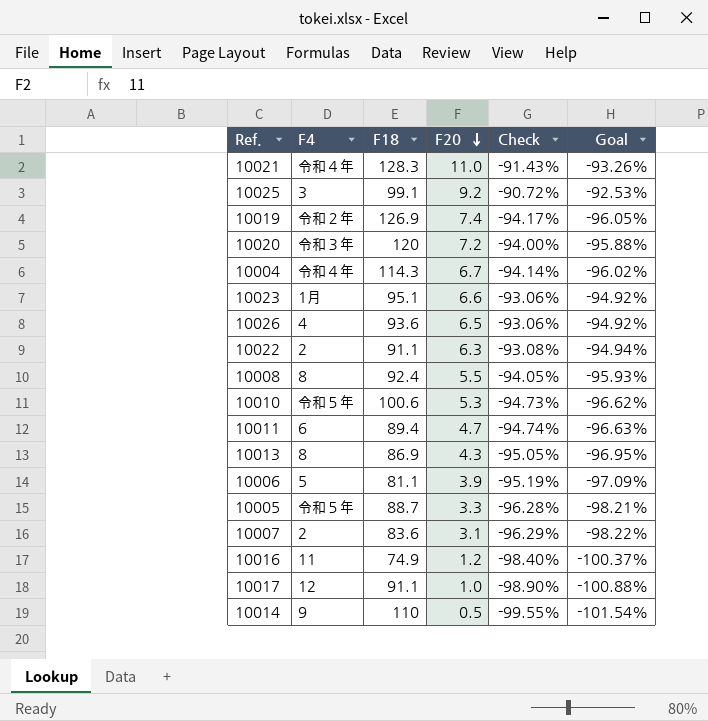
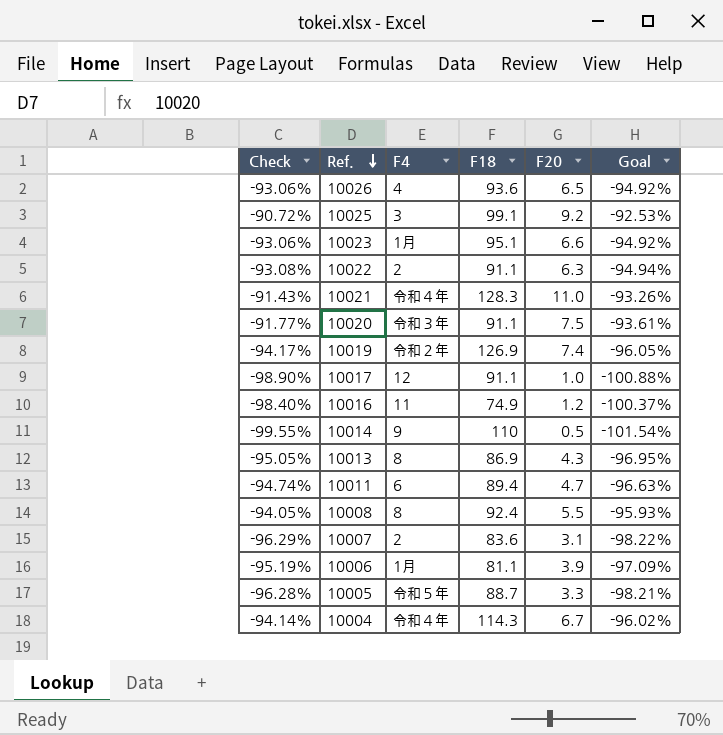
row order: F20 descending -> Ref. descending
column Check | position: 5 -> 1
row 10010: 令和５年 | 100.6 | 5.3 | -94.73% | -96.62% -> none
10020 | Check: -94.00% -> -91.77%
10020 | F18: 120 -> 91.1
10020 | F20: 7.2 -> 7.5
10020 | Goal: -95.88% -> -93.61%
10006 | F4: 5 -> 1月

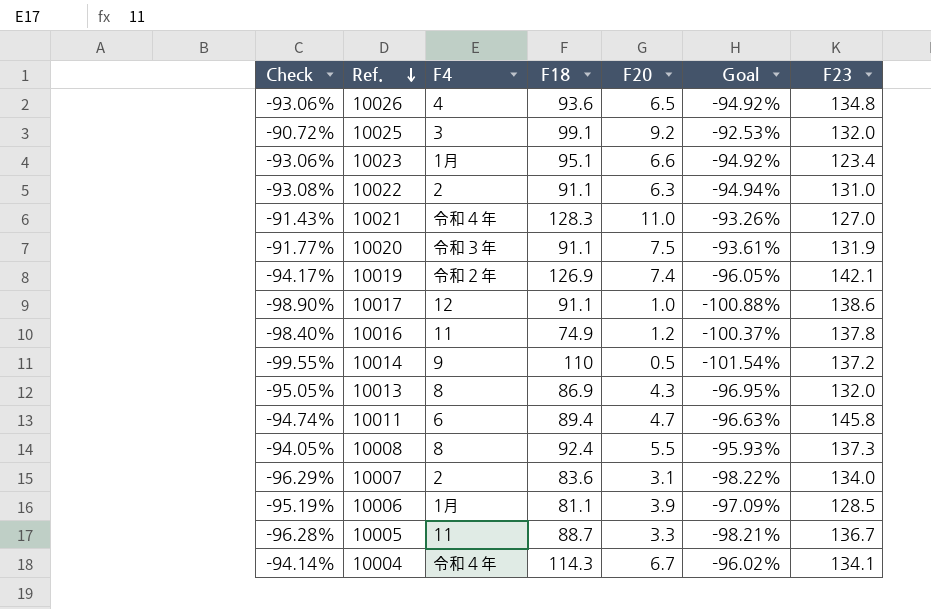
column F23 | position: none -> 7
10005 | F4: 令和５年 -> 11

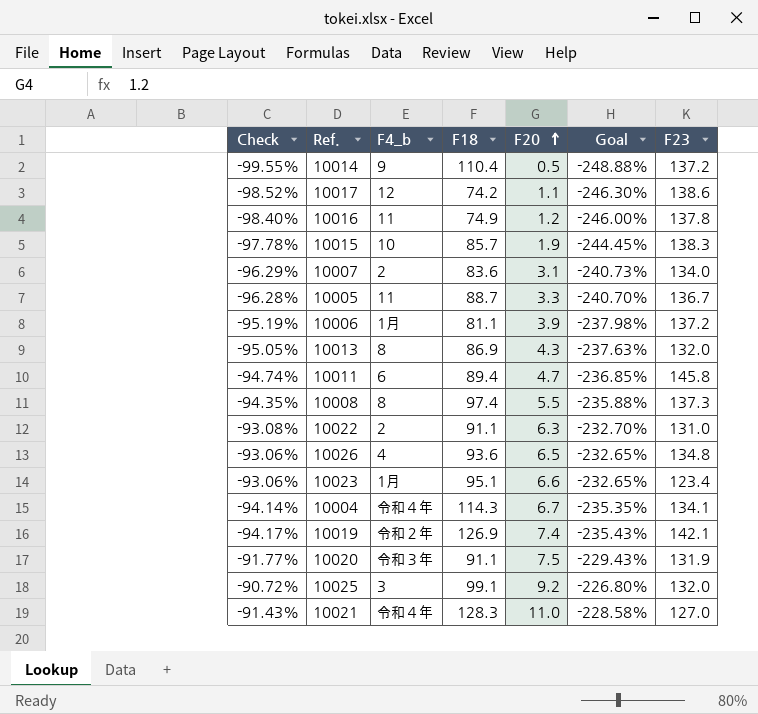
row order: Ref. descending -> F20 ascending
column name: F4 -> F4_b
column Goal | formula: [Check] * 1.02 -> [Check] * 2.5
10014 | F18: 110 -> 110.4
10017 | Check: -98.90% -> -98.52%
10017 | F18: 91.1 -> 74.2
10017 | F20: 1.0 -> 1.1
row 10015: none -> -97.78% | 10 | 85.7 | 1.9 | -244.45% | 138.3
10006 | F23: 128.5 -> 137.2
10008 | Check: -94.05% -> -94.35%
10008 | F18: 92.4 -> 97.4

